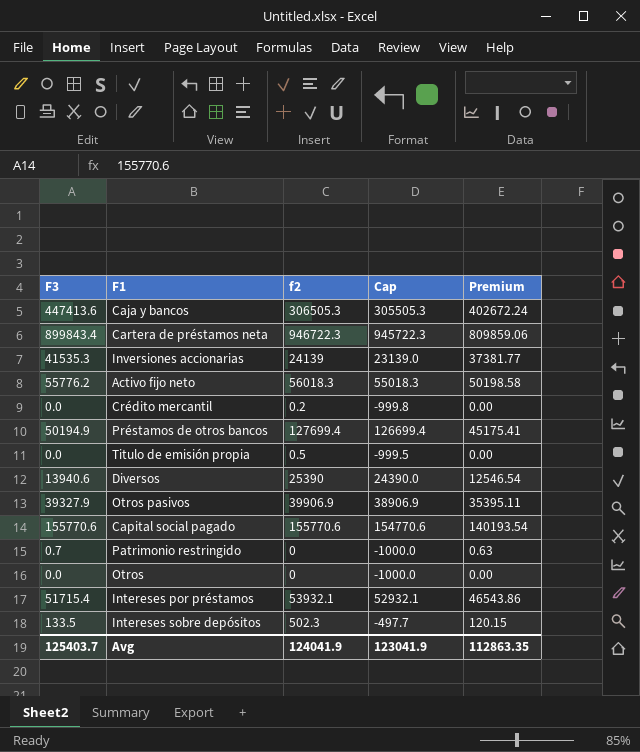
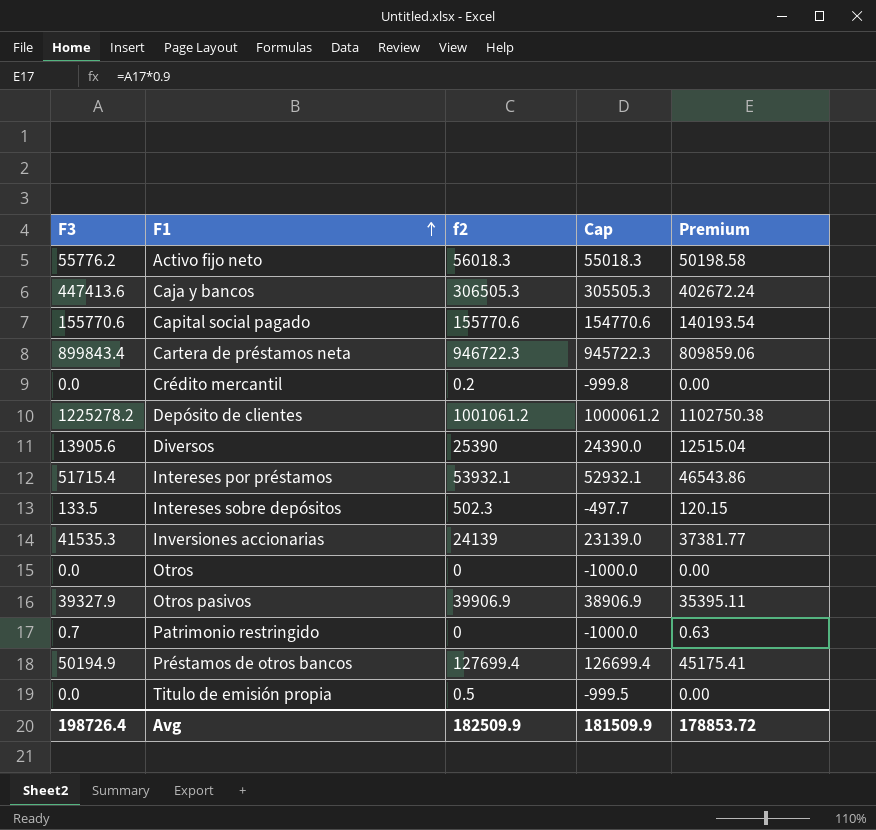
row order: none -> F1 ascending
row Depósito de clientes: none -> 1225278.2 | 1001061.2 | 1000061.2 | 1102750.38
Diversos | F3: 13940.6 -> 13905.6
Diversos | Premium: 12546.54 -> 12515.04
Avg | F3: 125403.7 -> 198726.4
Avg | f2: 124041.9 -> 182509.9
Avg | Cap: 123041.9 -> 181509.9
Avg | Premium: 112863.35 -> 178853.72

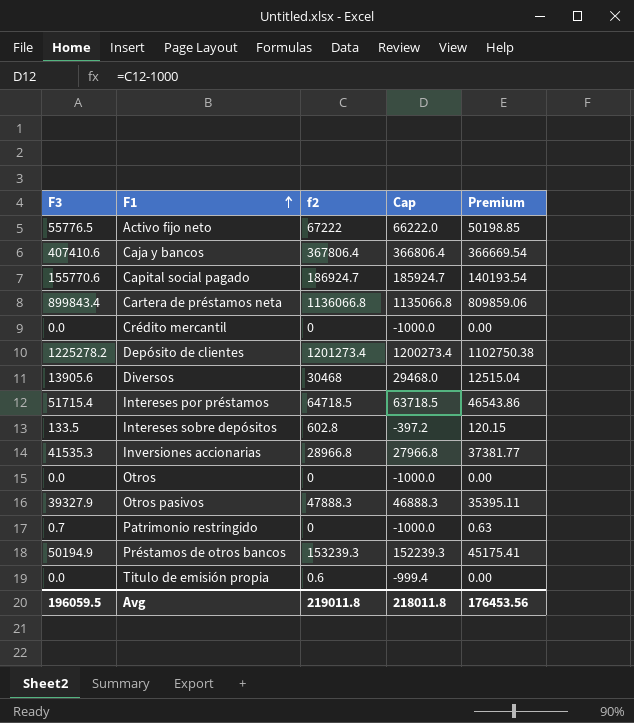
Activo fijo neto | F3: 55776.2 -> 55776.5
Activo fijo neto | f2: 56018.3 -> 67222
Activo fijo neto | Cap: 55018.3 -> 66222.0
Activo fijo neto | Premium: 50198.58 -> 50198.85
Caja y bancos | F3: 447413.6 -> 407410.6
Caja y bancos | f2: 306505.3 -> 367806.4
Caja y bancos | Cap: 305505.3 -> 366806.4
Caja y bancos | Premium: 402672.24 -> 366669.54
Capital social pagado | f2: 155770.6 -> 186924.7
Capital social pagado | Cap: 154770.6 -> 185924.7
Cartera de préstamos neta | f2: 946722.3 -> 1136066.8
Cartera de préstamos neta | Cap: 945722.3 -> 1135066.8
Crédito mercantil | f2: 0.2 -> 0
Crédito mercantil | Cap: -999.8 -> -1000.0
Depósito de clientes | f2: 1001061.2 -> 1201273.4
Depósito de clientes | Cap: 1000061.2 -> 1200273.4
Diversos | f2: 25390 -> 30468
Diversos | Cap: 24390.0 -> 29468.0
Intereses por préstamos | f2: 53932.1 -> 64718.5
Intereses por préstamos | Cap: 52932.1 -> 63718.5
Intereses sobre depósitos | f2: 502.3 -> 602.8
Intereses sobre depósitos | Cap: -497.7 -> -397.2
Inversiones accionarias | f2: 24139 -> 28966.8
Inversiones accionarias | Cap: 23139.0 -> 27966.8
Otros pasivos | f2: 39906.9 -> 47888.3
Otros pasivos | Cap: 38906.9 -> 46888.3
Préstamos de otros bancos | f2: 127699.4 -> 153239.3
Préstamos de otros bancos | Cap: 126699.4 -> 152239.3
Titulo de emisión propia | f2: 0.5 -> 0.6
Titulo de emisión propia | Cap: -999.5 -> -999.4
Avg | F3: 198726.4 -> 196059.5
Avg | f2: 182509.9 -> 219011.8
Avg | Cap: 181509.9 -> 218011.8
Avg | Premium: 178853.72 -> 176453.56

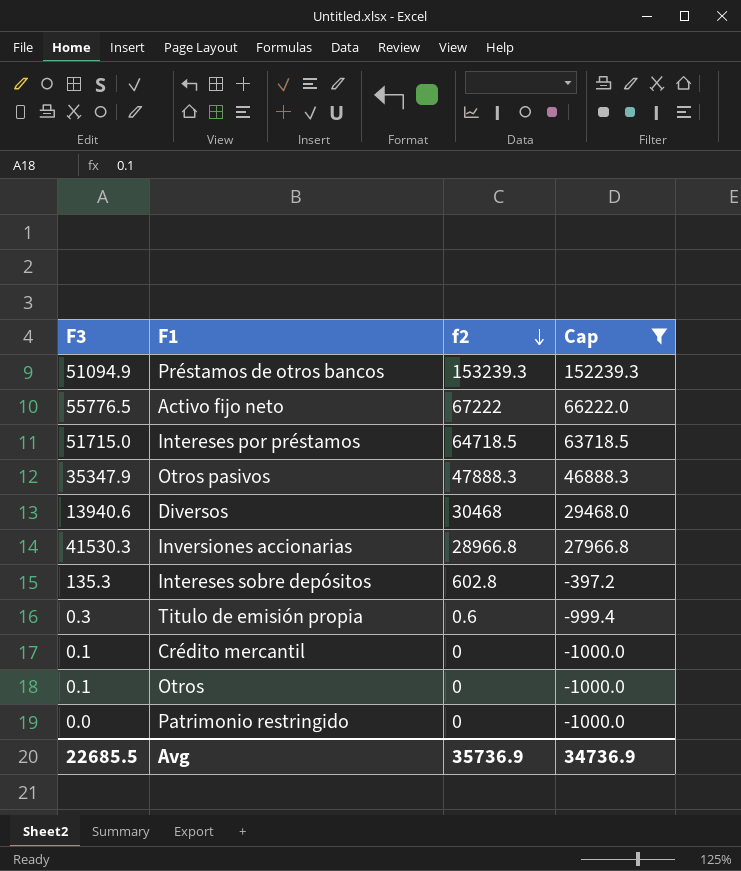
filter: none -> Cap <= 152239.3
row order: F1 ascending -> f2 descending
column Premium | formula: [F3] * 0.9 -> none
Préstamos de otros bancos | F3: 50194.9 -> 51094.9
Intereses por préstamos | F3: 51715.4 -> 51715.0
Otros pasivos | F3: 39327.9 -> 35347.9
Diversos | F3: 13905.6 -> 13940.6
Inversiones accionarias | F3: 41535.3 -> 41530.3
Intereses sobre depósitos | F3: 133.5 -> 135.3
Titulo de emisión propia | F3: 0.0 -> 0.3
Crédito mercantil | F3: 0.0 -> 0.1
Otros | F3: 0.0 -> 0.1
Patrimonio restringido | F3: 0.7 -> 0.0
Avg | F3: 196059.5 -> 22685.5
Avg | f2: 219011.8 -> 35736.9
Avg | Cap: 218011.8 -> 34736.9

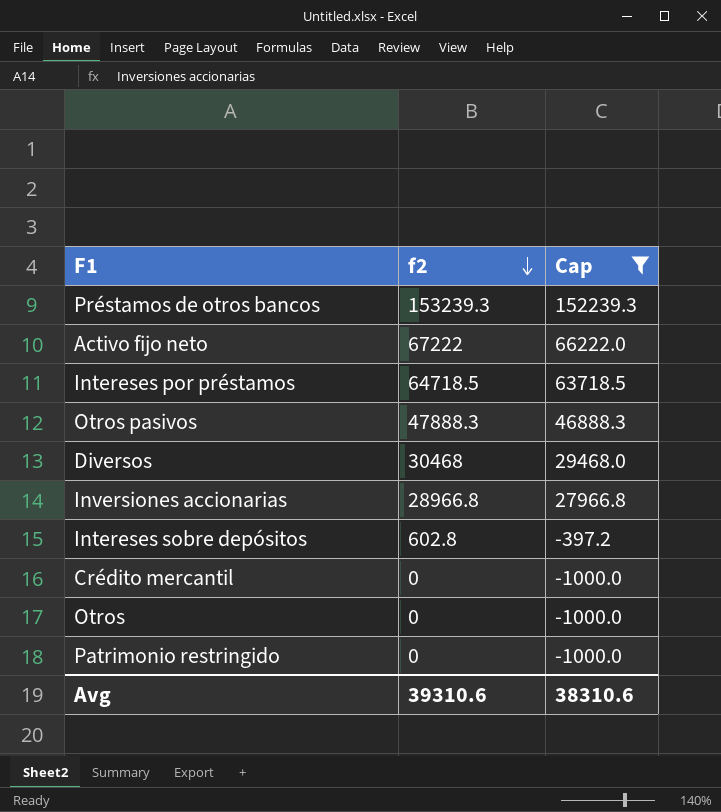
column F3 | position: 1 -> none
row Titulo de emisión propia: 0.3 | 0.6 | -999.4 -> none
Avg | f2: 35736.9 -> 39310.6
Avg | Cap: 34736.9 -> 38310.6

